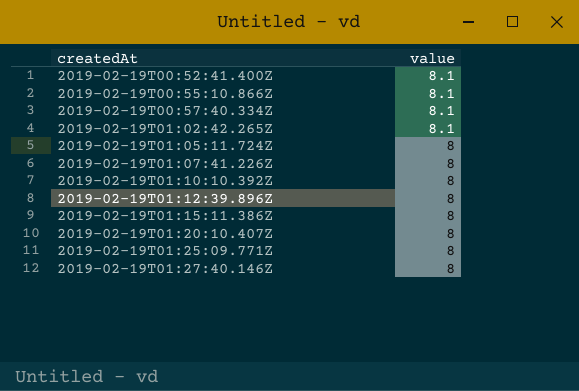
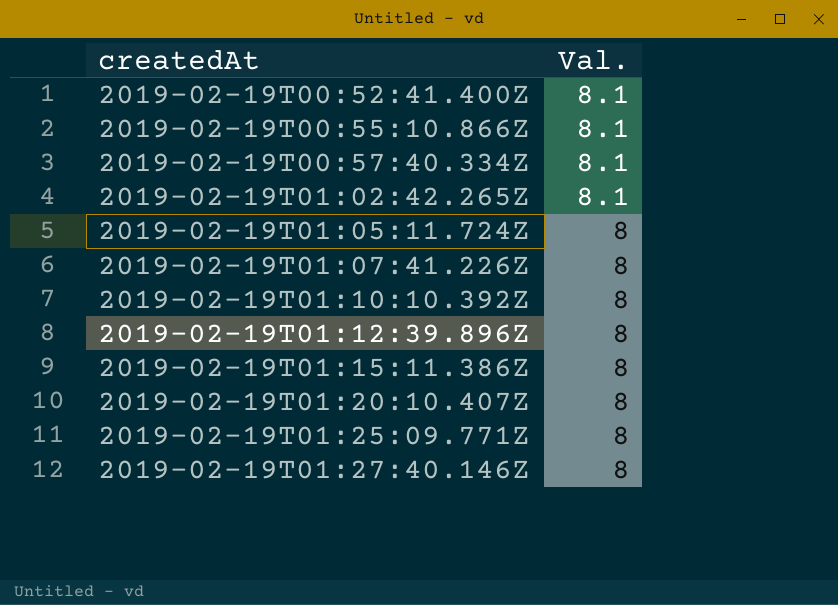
column name: value -> Val.

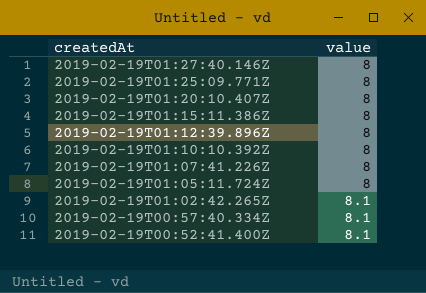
row order: createdAt ascending -> createdAt descending
column name: Val. -> value
row 2019-02-19T00:55:10.866Z: 8.1 -> none

